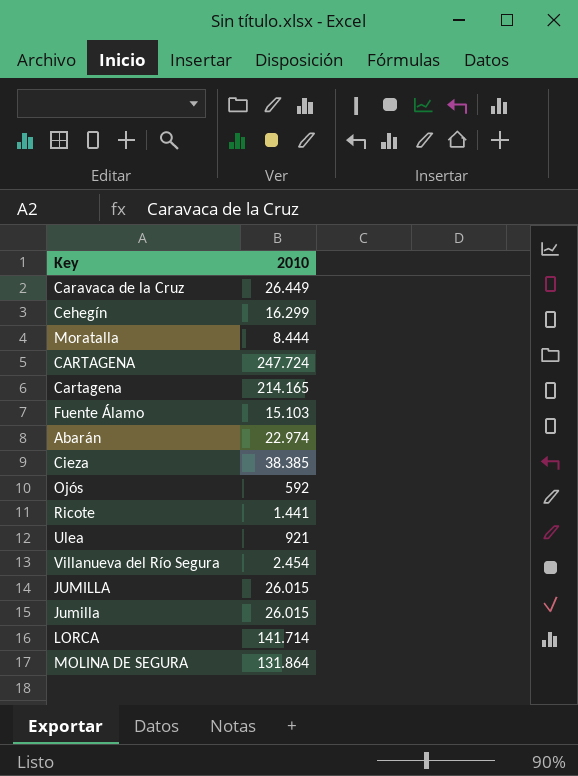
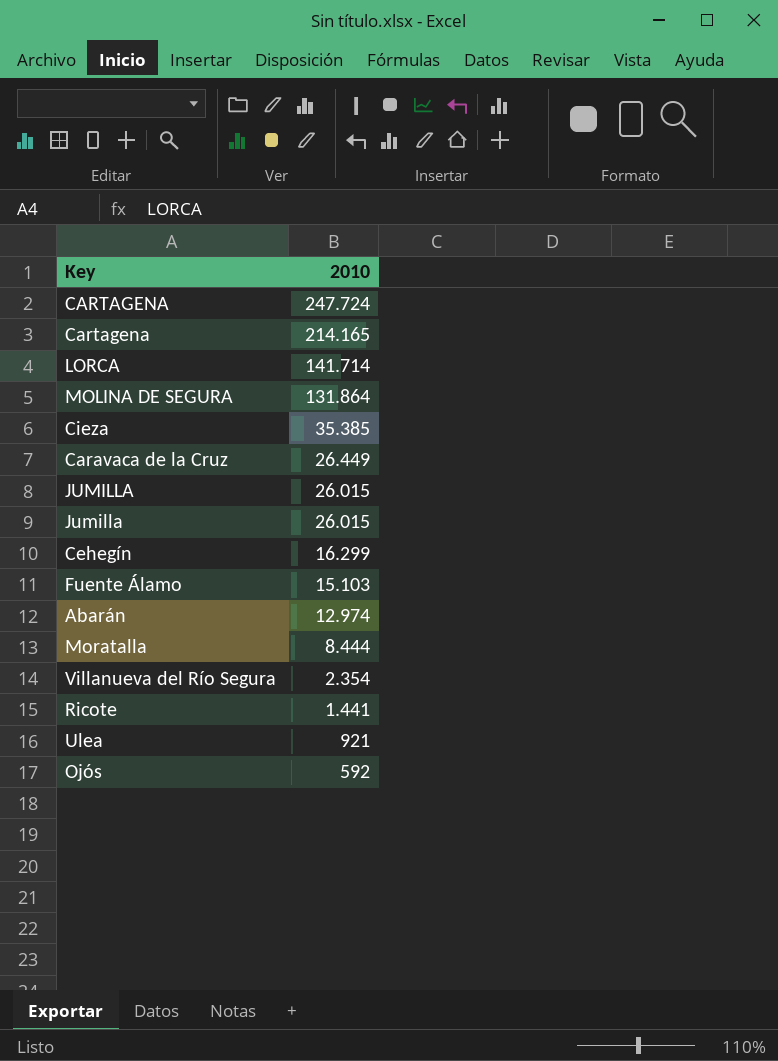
row order: none -> 2010 descending
Cieza | 2010: 38.385 -> 35.385
Abarán | 2010: 22.974 -> 12.974
Villanueva del Río Segura | 2010: 2.454 -> 2.354

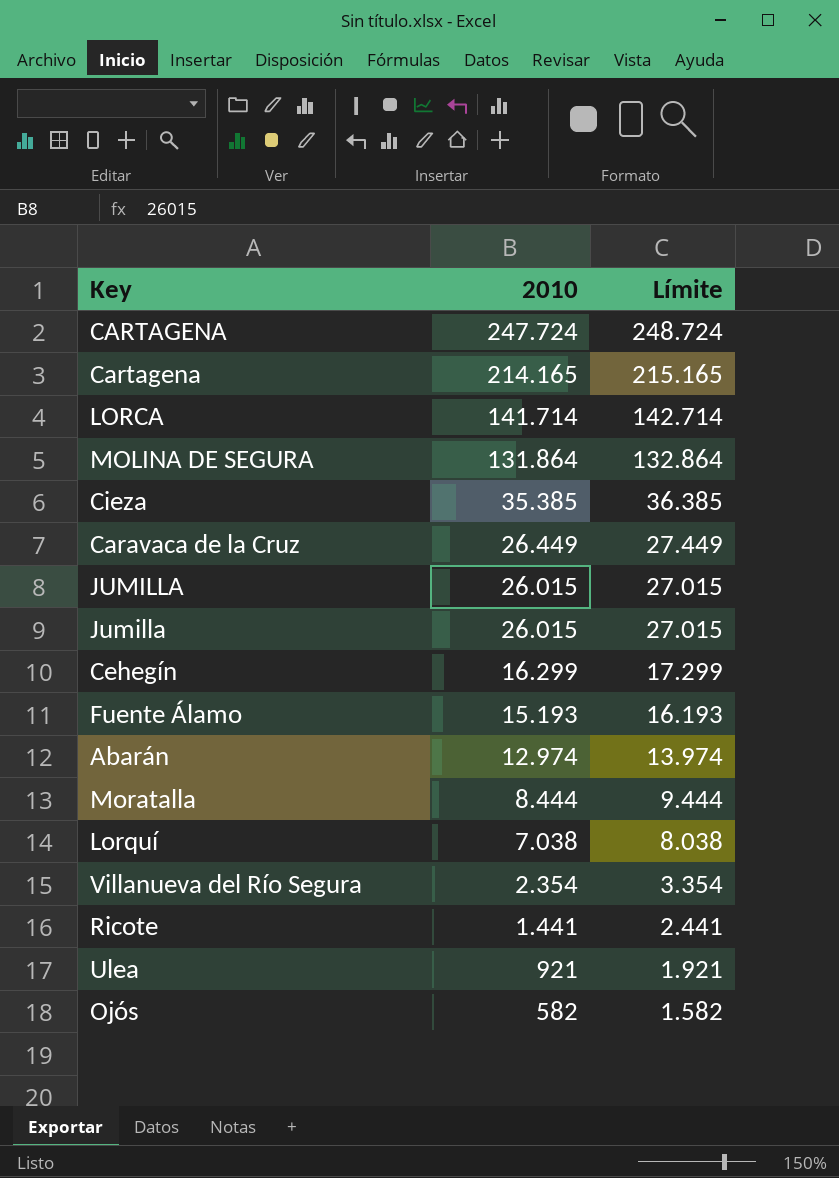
column Límite | formula: none -> [2010] + 1000
Fuente Álamo | 2010: 15.103 -> 15.193
row Lorquí: none -> 7.038 | 8.038
Ojós | 2010: 592 -> 582

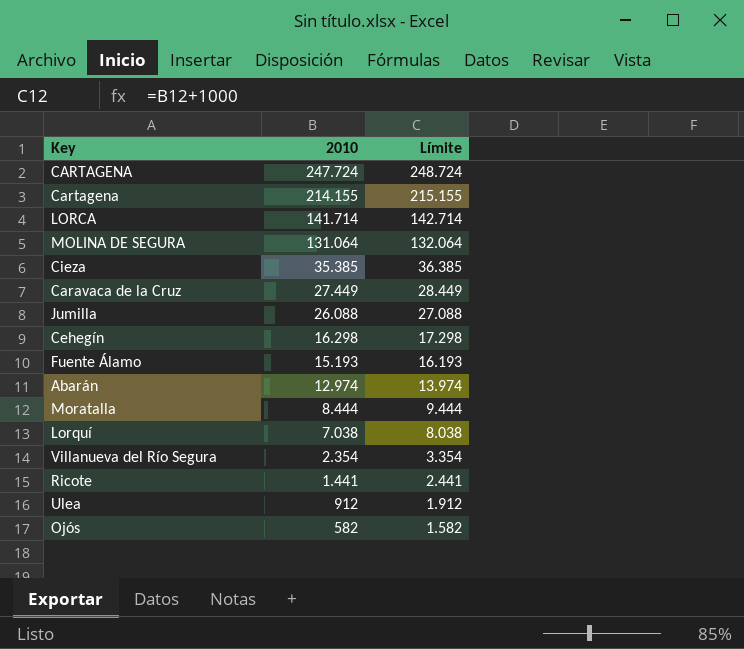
row JUMILLA: 26.015 | 27.015 -> none
Cartagena | 2010: 214.165 -> 214.155
Cartagena | Límite: 215.165 -> 215.155
MOLINA DE SEGURA | 2010: 131.864 -> 131.064
MOLINA DE SEGURA | Límite: 132.864 -> 132.064
Caravaca de la Cruz | 2010: 26.449 -> 27.449
Caravaca de la Cruz | Límite: 27.449 -> 28.449
Jumilla | 2010: 26.015 -> 26.088
Jumilla | Límite: 27.015 -> 27.088
Cehegín | 2010: 16.299 -> 16.298
Cehegín | Límite: 17.299 -> 17.298
Ulea | 2010: 921 -> 912
Ulea | Límite: 1.921 -> 1.912

